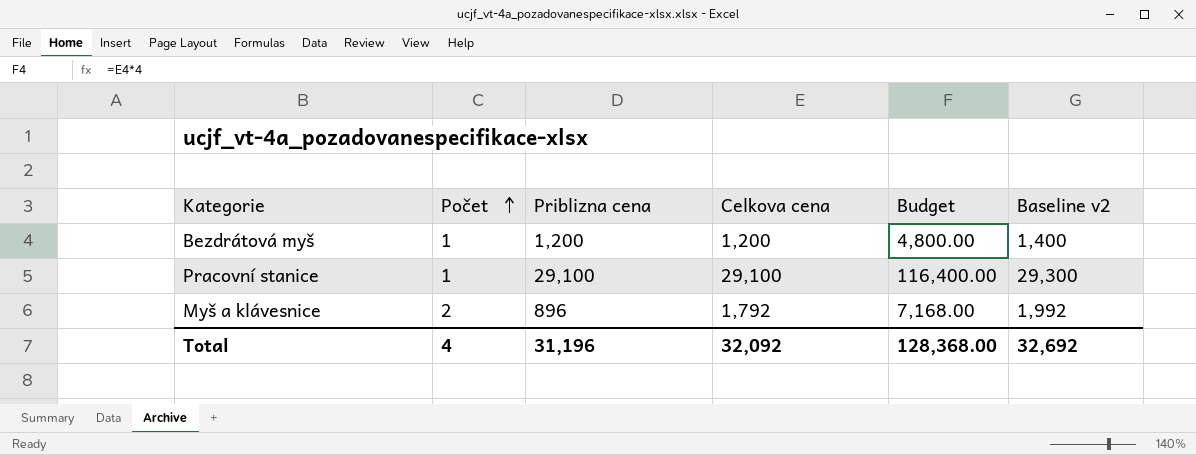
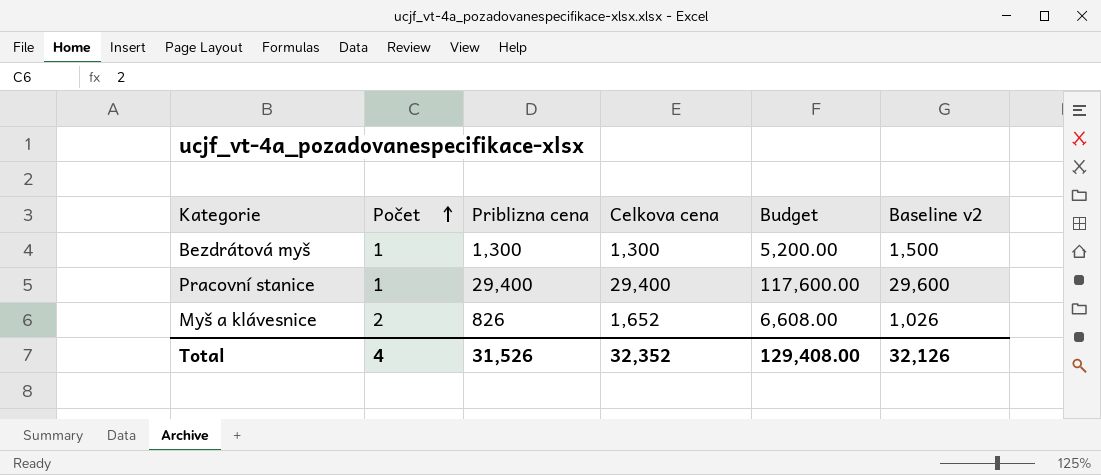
column Baseline v2 | formula: [Celkova cena] + 200 -> [Priblizna cena] + 200
Bezdrátová myš | Priblizna cena: 1,200 -> 1,300
Bezdrátová myš | Celkova cena: 1,200 -> 1,300
Bezdrátová myš | Budget: 4,800.00 -> 5,200.00
Pracovní stanice | Priblizna cena: 29,100 -> 29,400
Pracovní stanice | Celkova cena: 29,100 -> 29,400
Pracovní stanice | Budget: 116,400.00 -> 117,600.00
Myš a klávesnice | Priblizna cena: 896 -> 826
Myš a klávesnice | Celkova cena: 1,792 -> 1,652
Myš a klávesnice | Budget: 7,168.00 -> 6,608.00
Total | Priblizna cena: 31,196 -> 31,526
Total | Celkova cena: 32,092 -> 32,352
Total | Budget: 128,368.00 -> 129,408.00
Total | Baseline v2: 32,692 -> 32,126

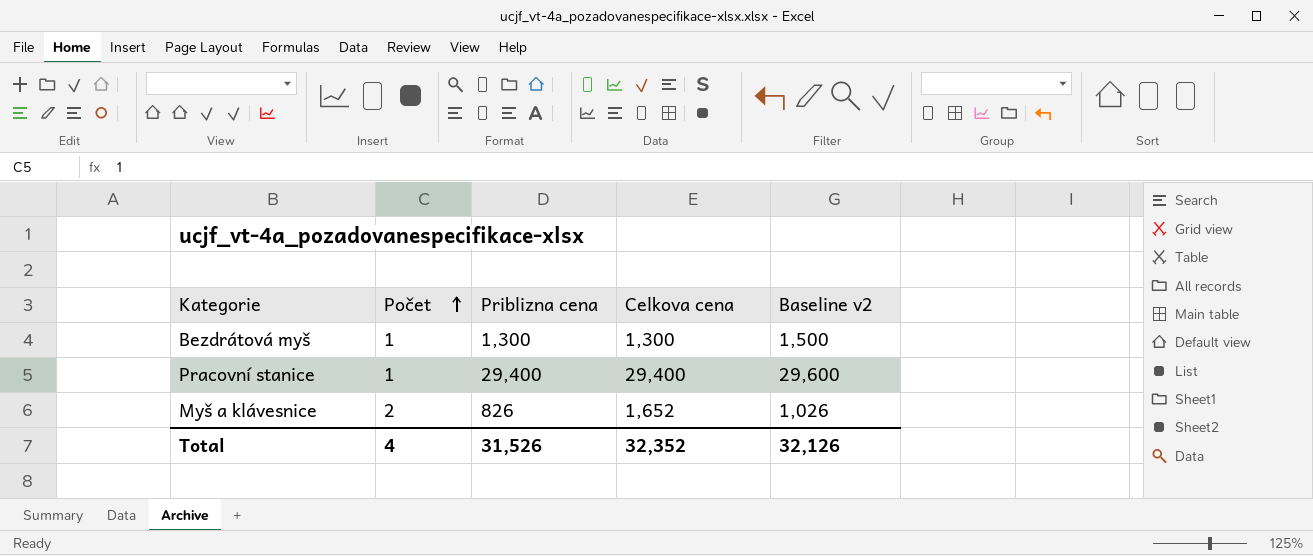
column Budget | formula: [Celkova cena] * 4 -> none

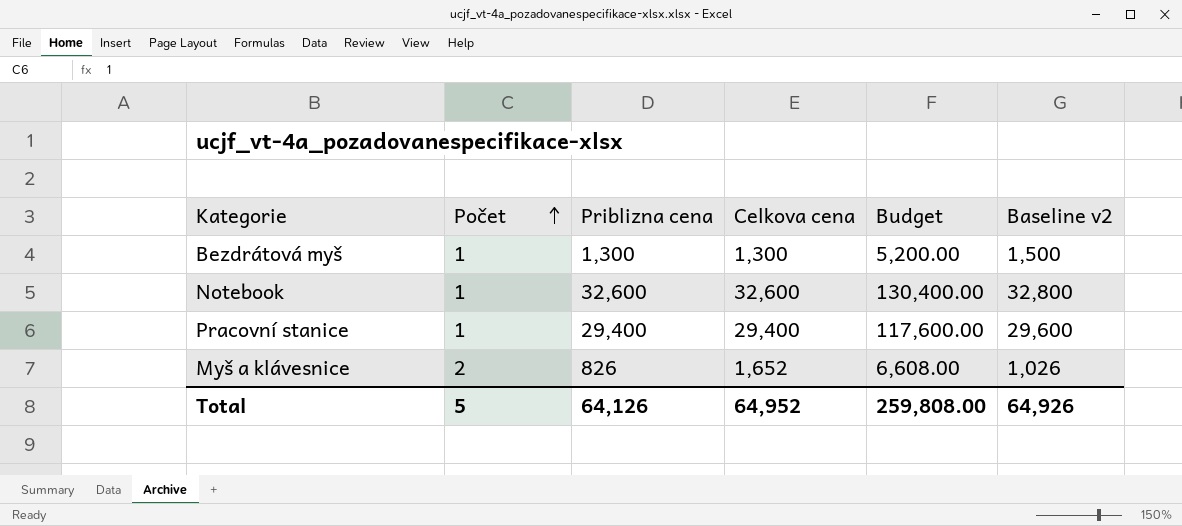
column Budget | formula: none -> [Celkova cena] * 4
row Notebook: none -> 1 | 32,600 | 32,600 | 130,400.00 | 32,800
Total | Počet: 4 -> 5
Total | Priblizna cena: 31,526 -> 64,126
Total | Celkova cena: 32,352 -> 64,952
Total | Baseline v2: 32,126 -> 64,926

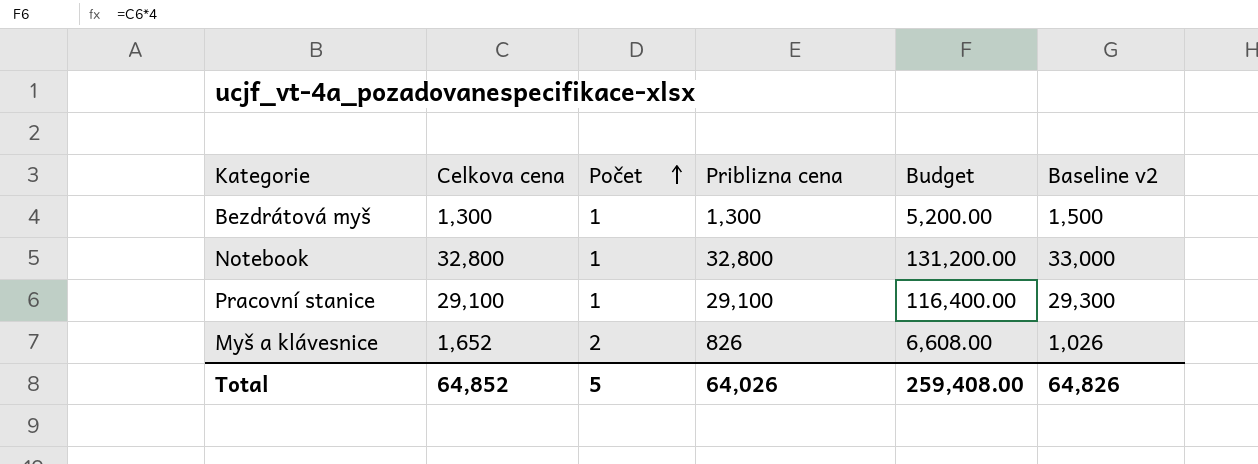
column Celkova cena | position: 4 -> 2
Notebook | Celkova cena: 32,600 -> 32,800
Notebook | Priblizna cena: 32,600 -> 32,800
Notebook | Budget: 130,400.00 -> 131,200.00
Notebook | Baseline v2: 32,800 -> 33,000
Pracovní stanice | Celkova cena: 29,400 -> 29,100
Pracovní stanice | Priblizna cena: 29,400 -> 29,100
Pracovní stanice | Budget: 117,600.00 -> 116,400.00
Pracovní stanice | Baseline v2: 29,600 -> 29,300
Total | Celkova cena: 64,952 -> 64,852
Total | Priblizna cena: 64,126 -> 64,026
Total | Budget: 259,808.00 -> 259,408.00
Total | Baseline v2: 64,926 -> 64,826

